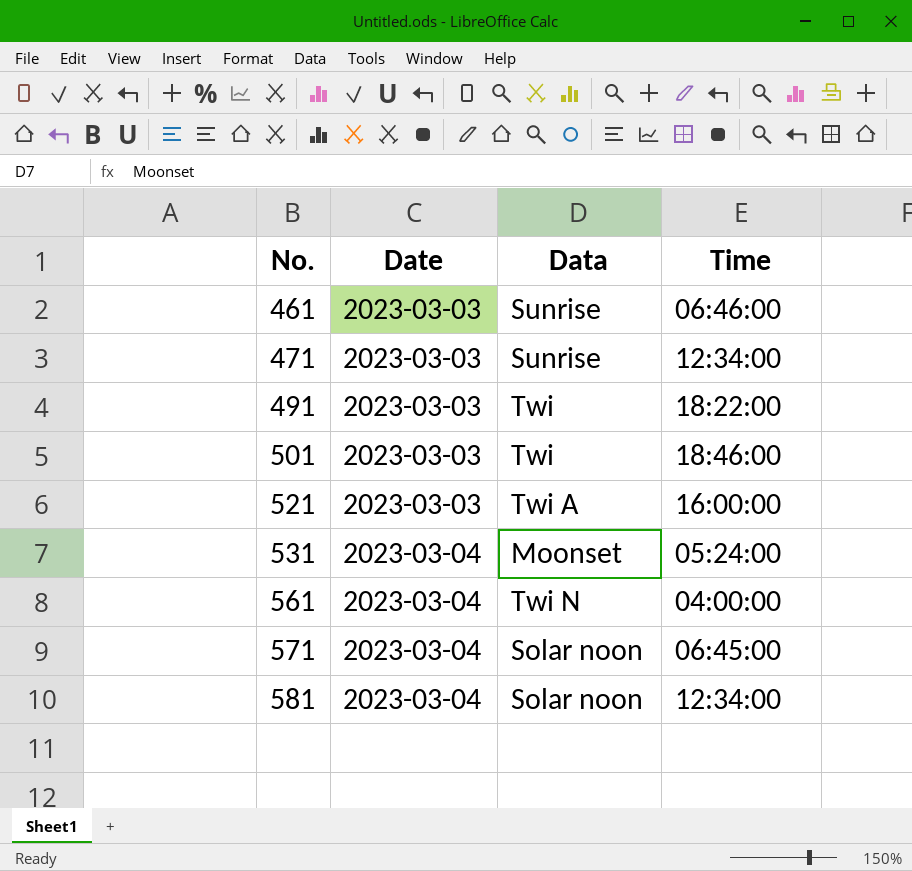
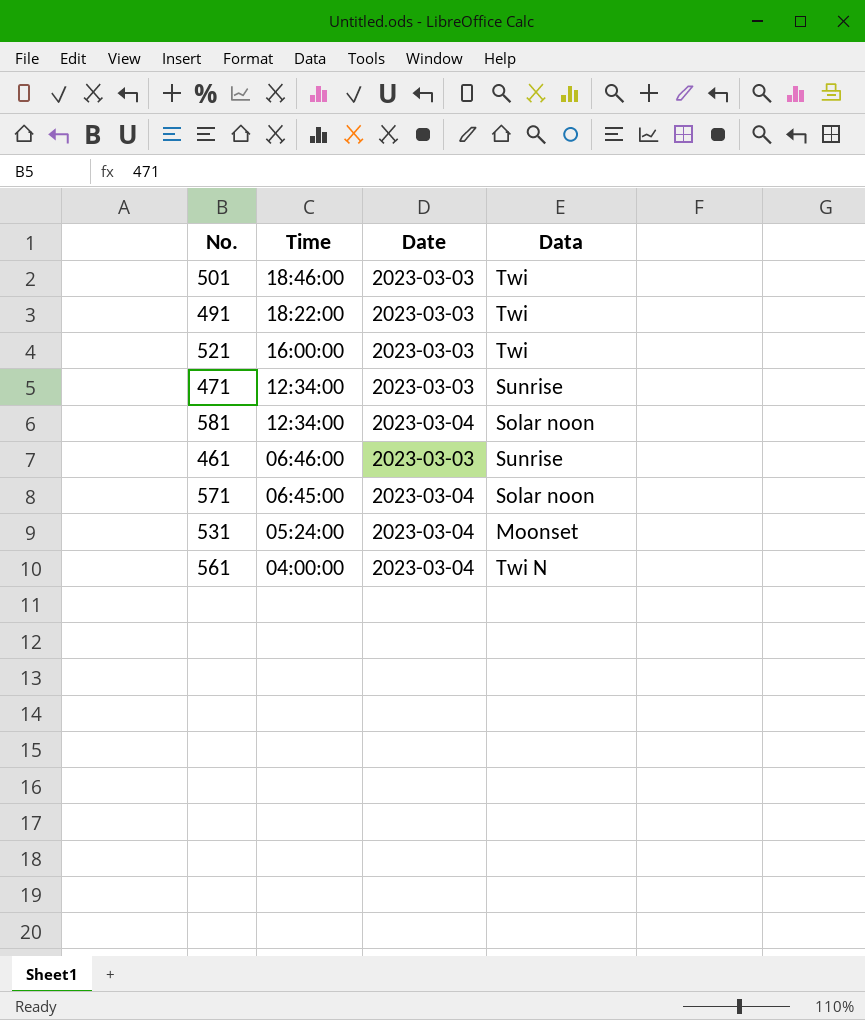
row order: No. ascending -> Time descending
column Time | position: 4 -> 2
521 | Data: Twi A -> Twi

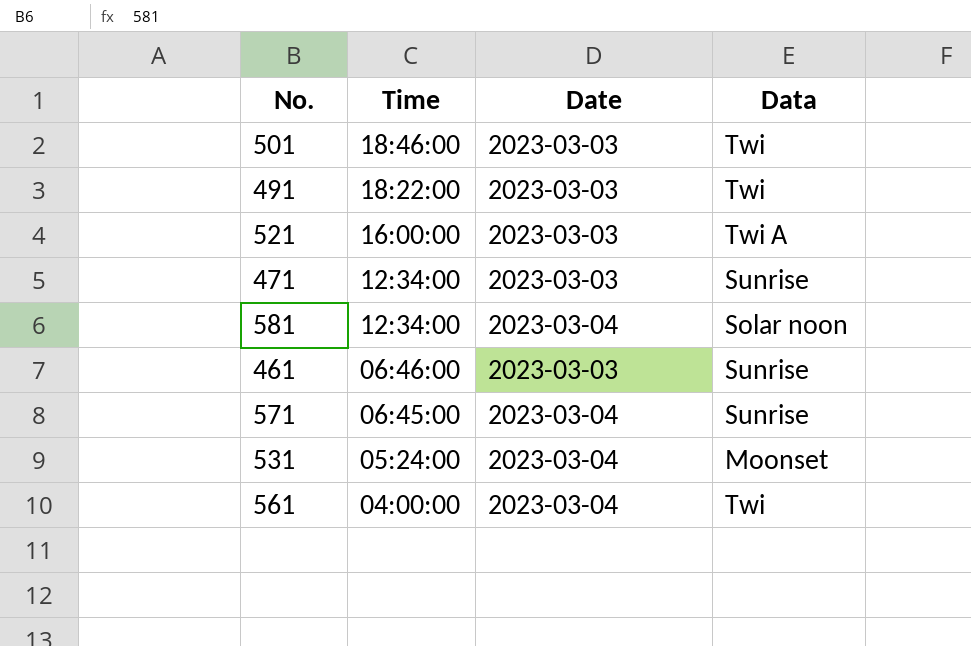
521 | Data: Twi -> Twi A
571 | Data: Solar noon -> Sunrise
561 | Data: Twi N -> Twi

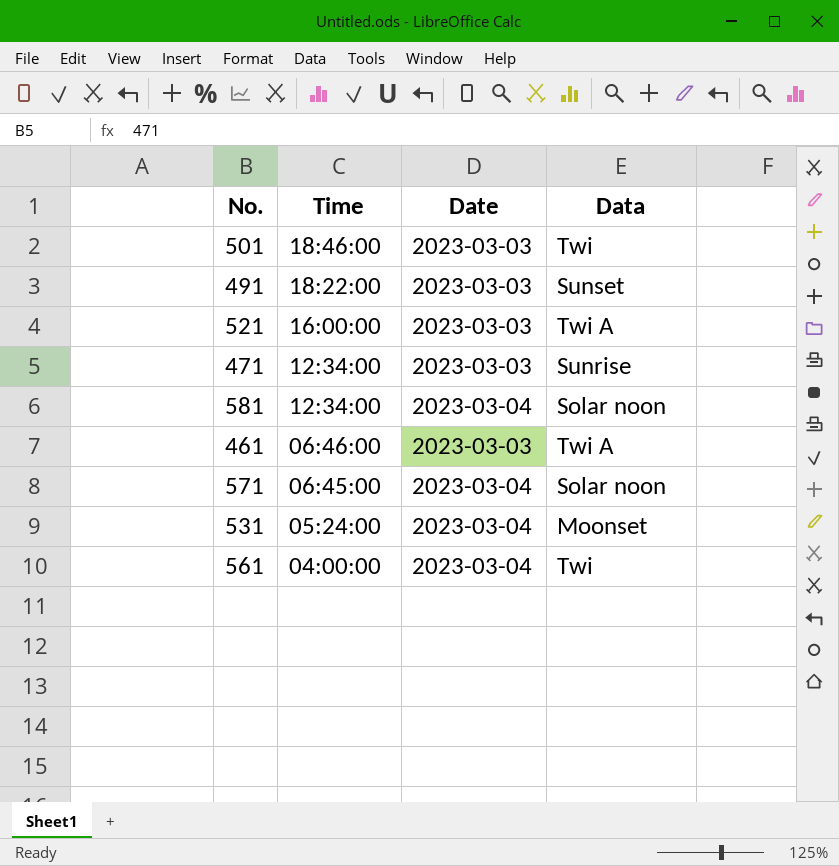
491 | Data: Twi -> Sunset
461 | Data: Sunrise -> Twi A
571 | Data: Sunrise -> Solar noon

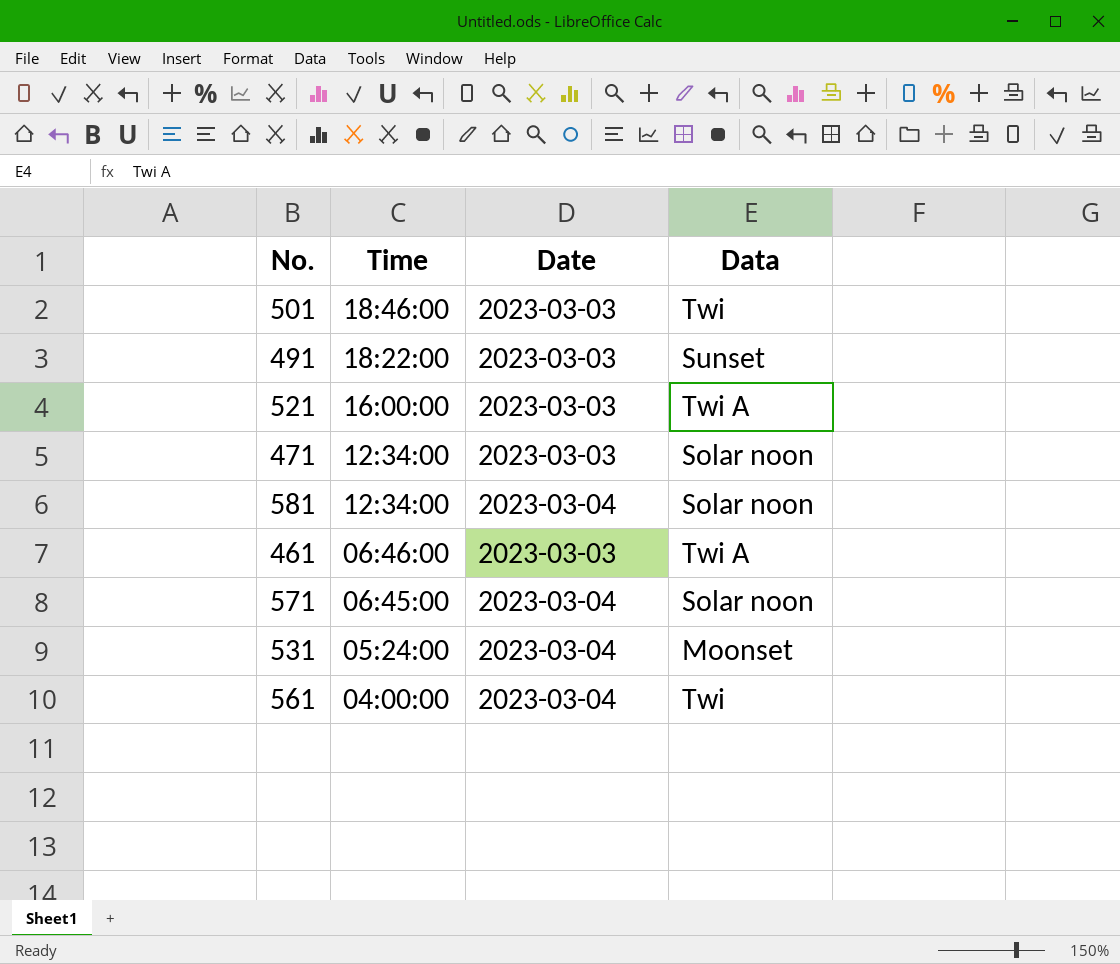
471 | Data: Sunrise -> Solar noon

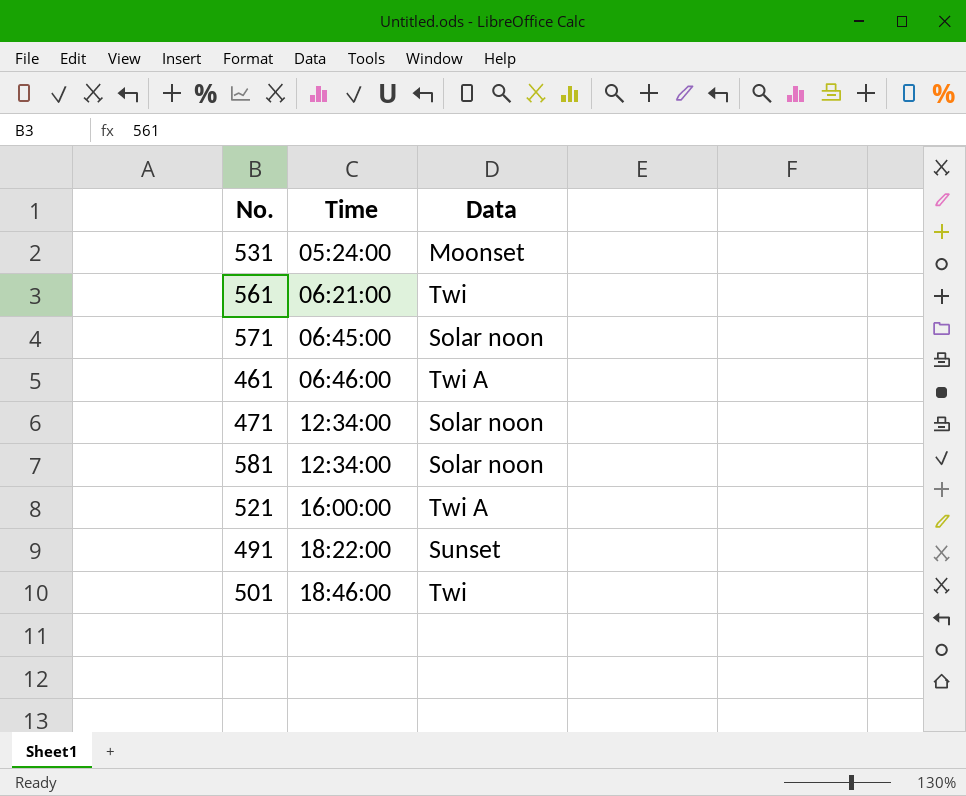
row order: Time descending -> Time ascending
column Date | position: 3 -> none
561 | Time: 04:00:00 -> 06:21:00

